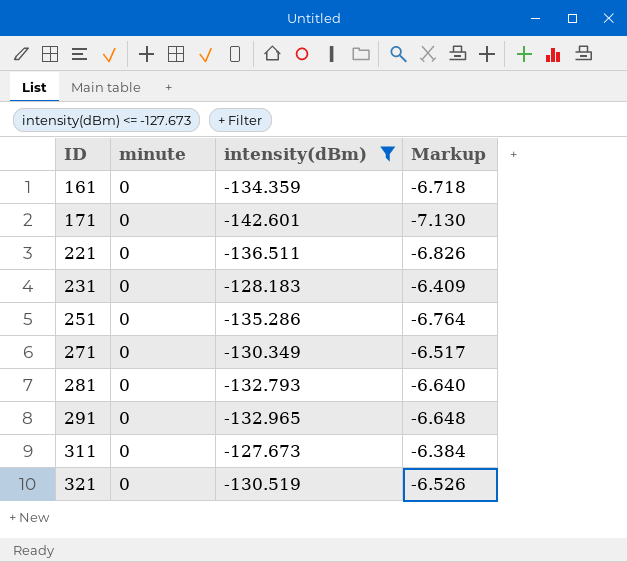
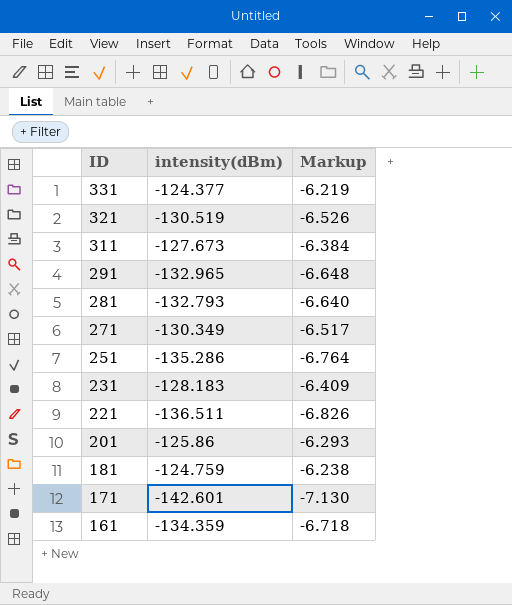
filter: intensity(dBm) <= -127.673 -> none
row order: ID ascending -> ID descending
column minute | position: 2 -> none

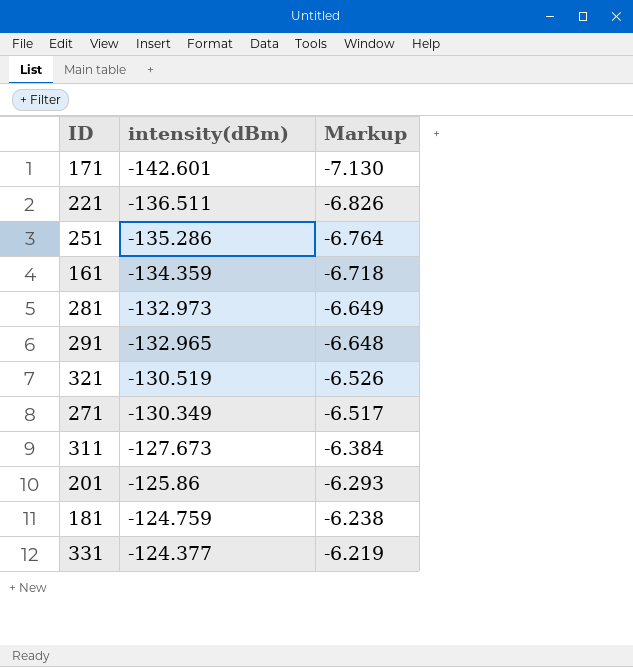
row order: ID descending -> intensity(dBm) ascending
row 231: -128.183 | -6.409 -> none
281 | intensity(dBm): -132.793 -> -132.973
281 | Markup: -6.640 -> -6.649

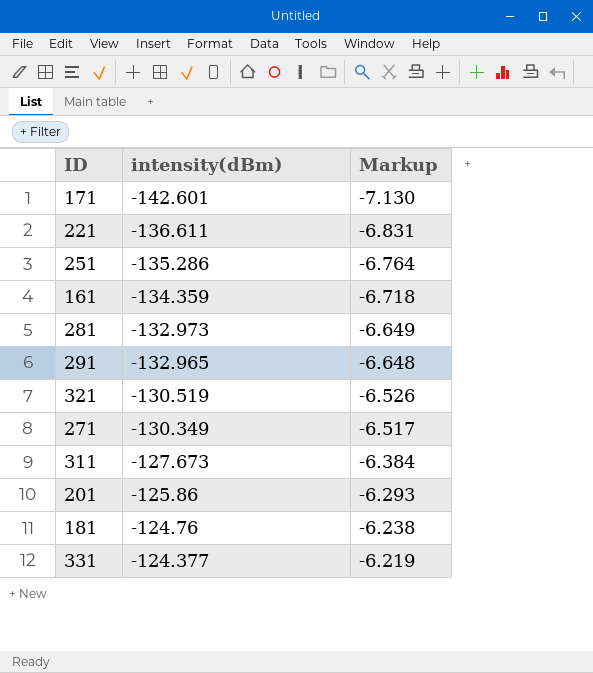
221 | intensity(dBm): -136.511 -> -136.611
221 | Markup: -6.826 -> -6.831
181 | intensity(dBm): -124.759 -> -124.76

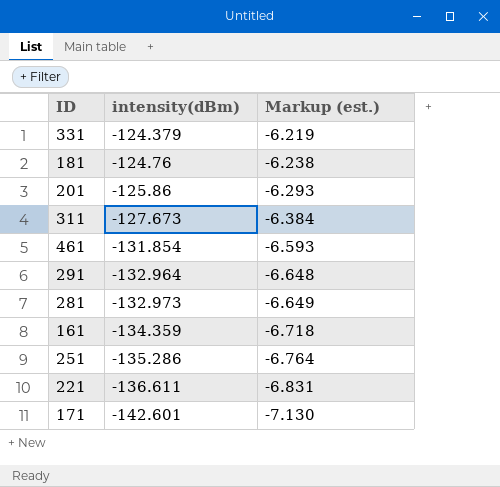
row order: intensity(dBm) ascending -> intensity(dBm) descending
column name: Markup -> Markup (est.)
row 321: -130.519 | -6.526 -> none
row 271: -130.349 | -6.517 -> none
331 | intensity(dBm): -124.377 -> -124.379
row 461: none -> -131.854 | -6.593
291 | intensity(dBm): -132.965 -> -132.964

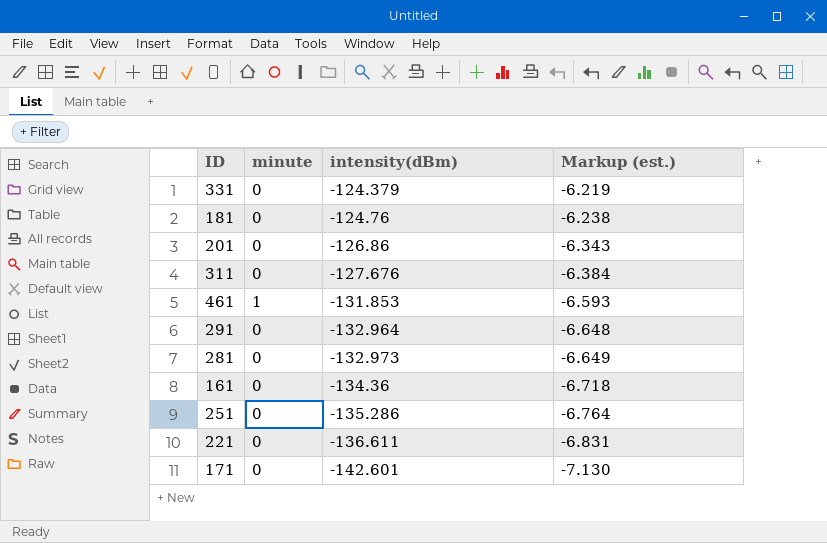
column minute | position: none -> 2
201 | intensity(dBm): -125.86 -> -126.86
201 | Markup (est.): -6.293 -> -6.343
311 | intensity(dBm): -127.673 -> -127.676
461 | intensity(dBm): -131.854 -> -131.853
161 | intensity(dBm): -134.359 -> -134.36

